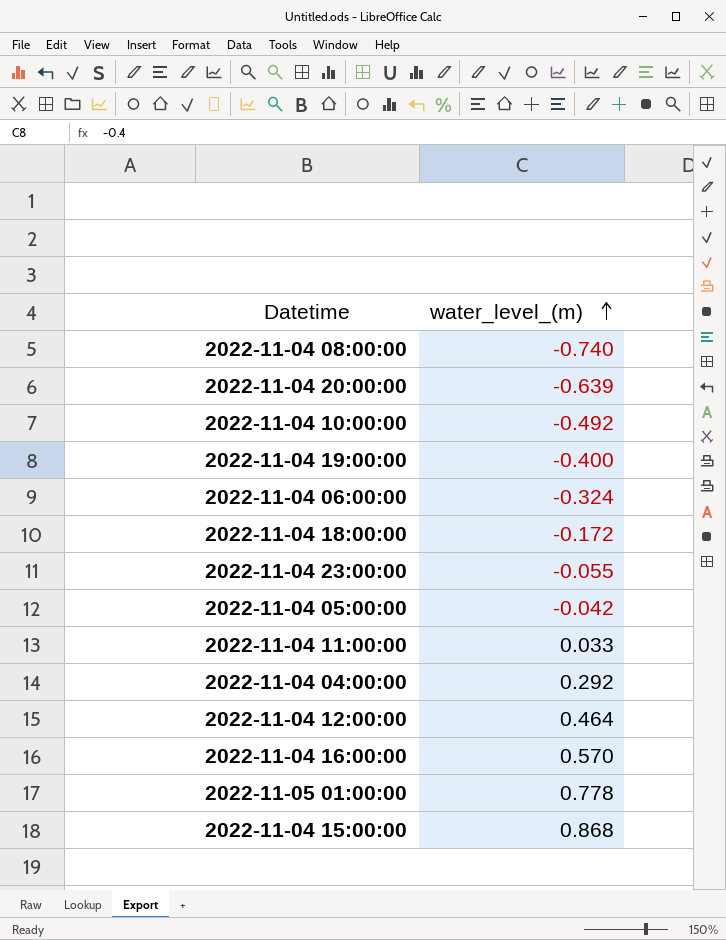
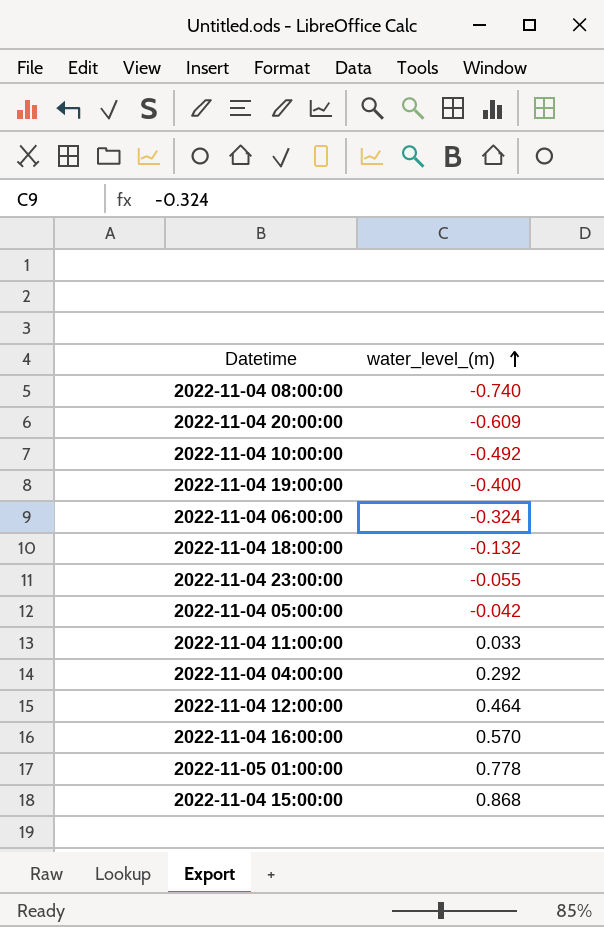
2022-11-04 20:00:00 | water_level_(m): -0.639 -> -0.609
2022-11-04 18:00:00 | water_level_(m): -0.172 -> -0.132

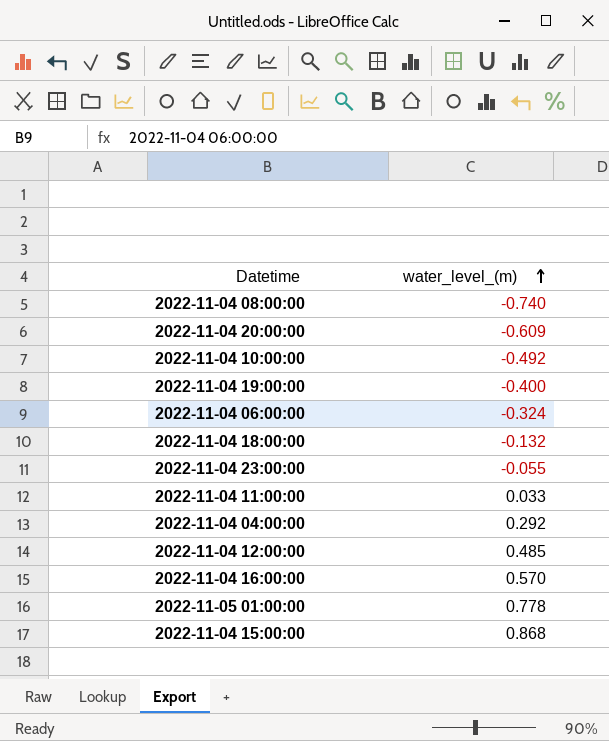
row 2022-11-04 05:00:00: -0.042 -> none
2022-11-04 12:00:00 | water_level_(m): 0.464 -> 0.485

